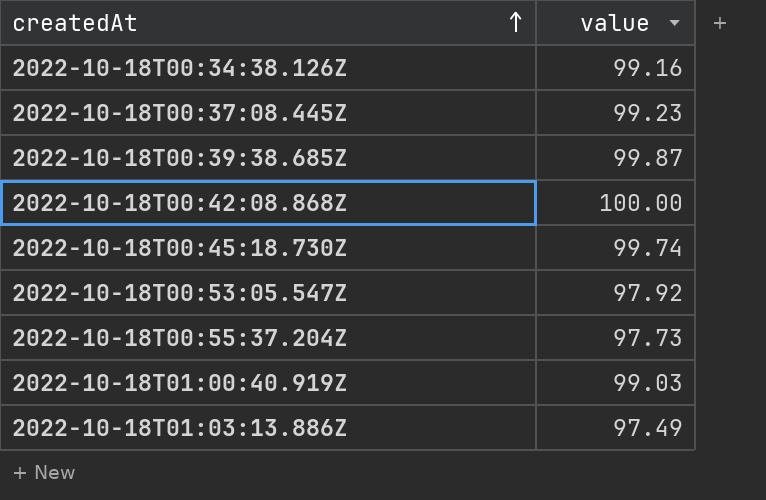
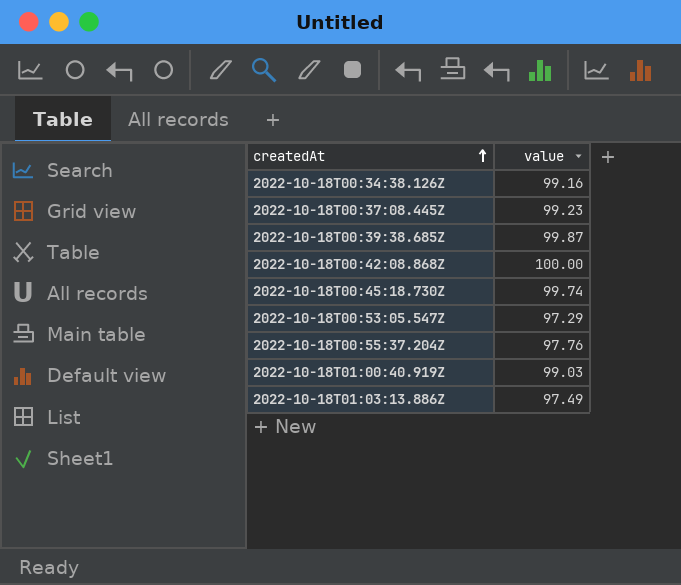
2022-10-18T00:53:05.547Z | value: 97.92 -> 97.29
2022-10-18T00:55:37.204Z | value: 97.73 -> 97.76

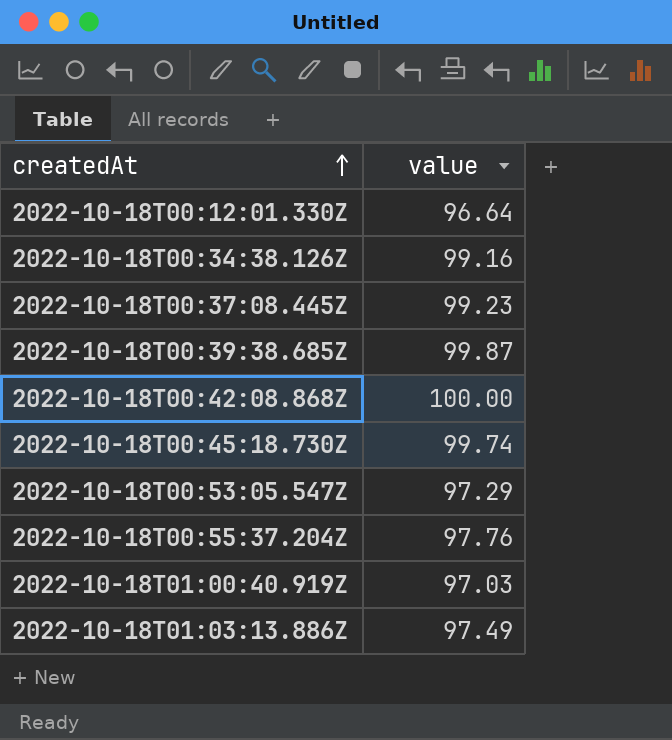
row 2022-10-18T00:12:01.330Z: none -> 96.64
2022-10-18T01:00:40.919Z | value: 99.03 -> 97.03

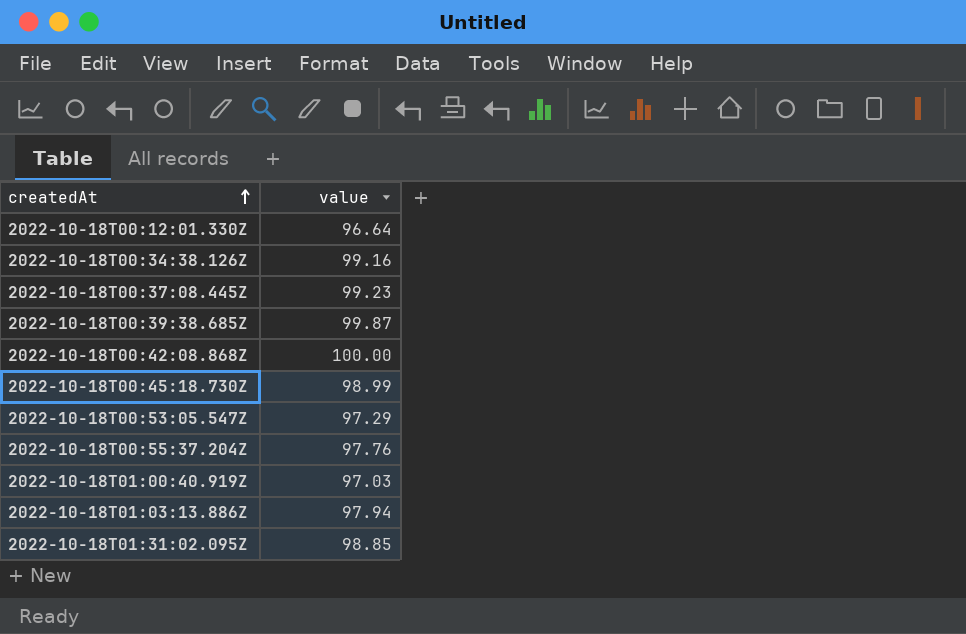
2022-10-18T00:45:18.730Z | value: 99.74 -> 98.99
2022-10-18T01:03:13.886Z | value: 97.49 -> 97.94
row 2022-10-18T01:31:02.095Z: none -> 98.85

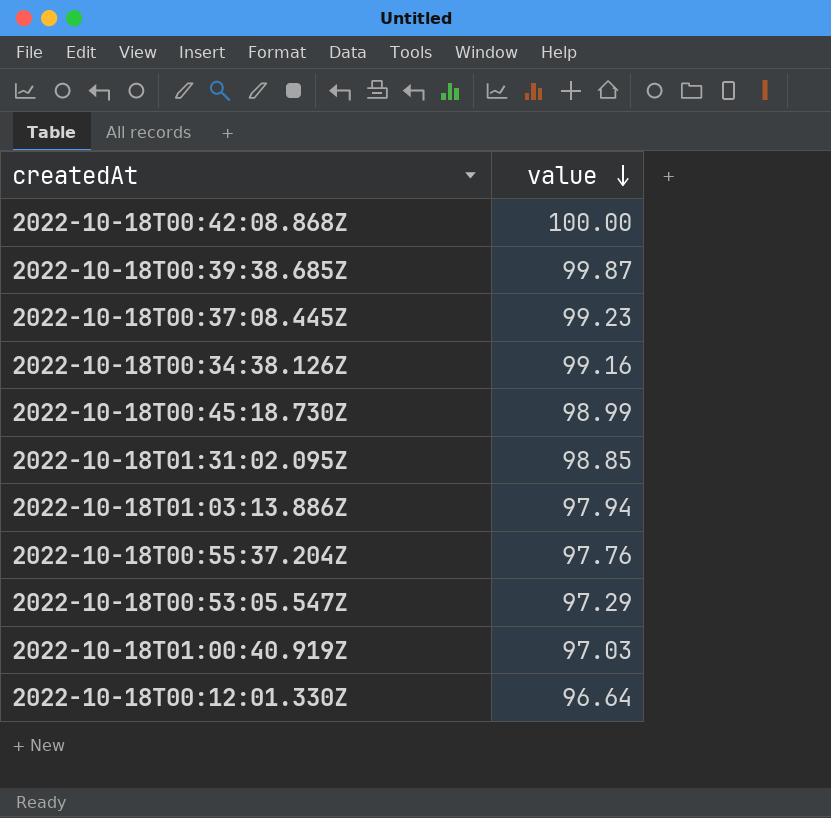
row order: createdAt ascending -> value descending

